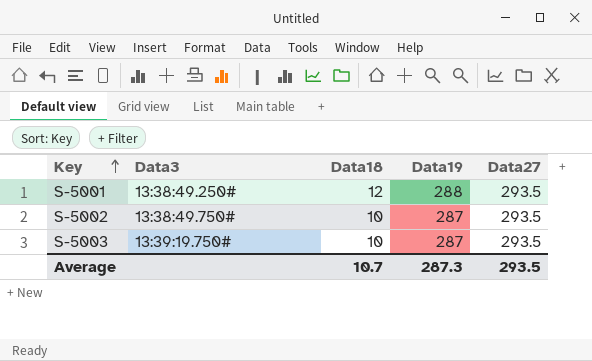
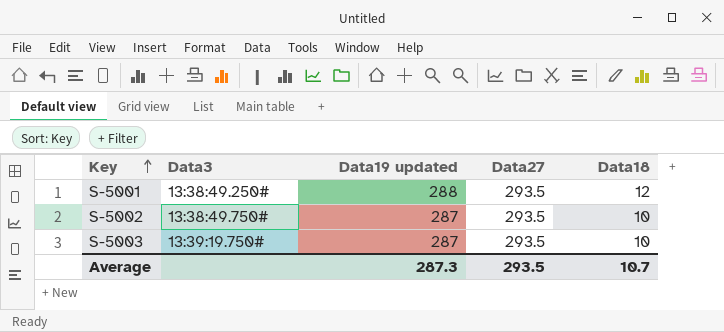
column name: Data19 -> Data19 updated
column Data18 | position: 3 -> 5

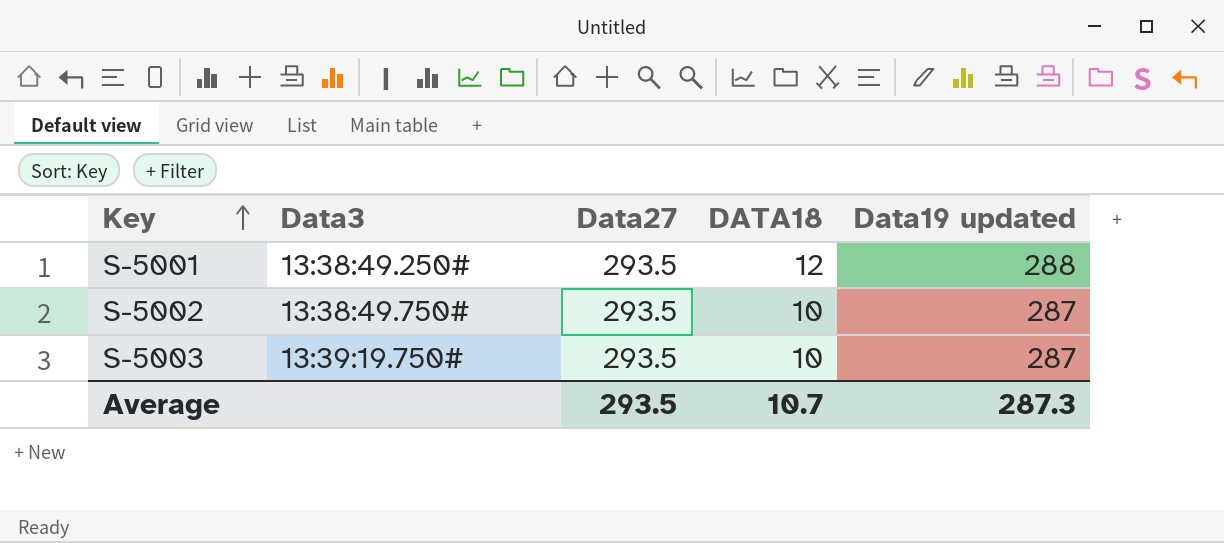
column name: Data18 -> DATA18
column Data19 updated | position: 3 -> 5

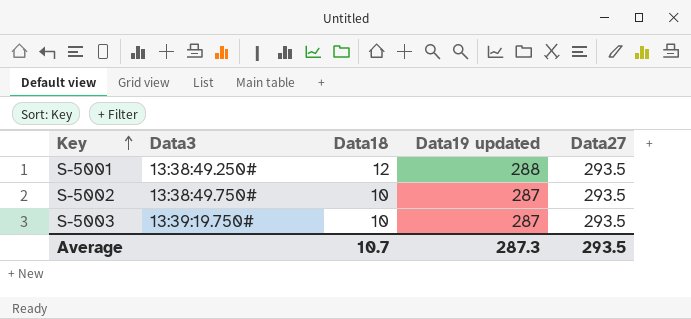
column name: DATA18 -> Data18
column Data27 | position: 3 -> 5

